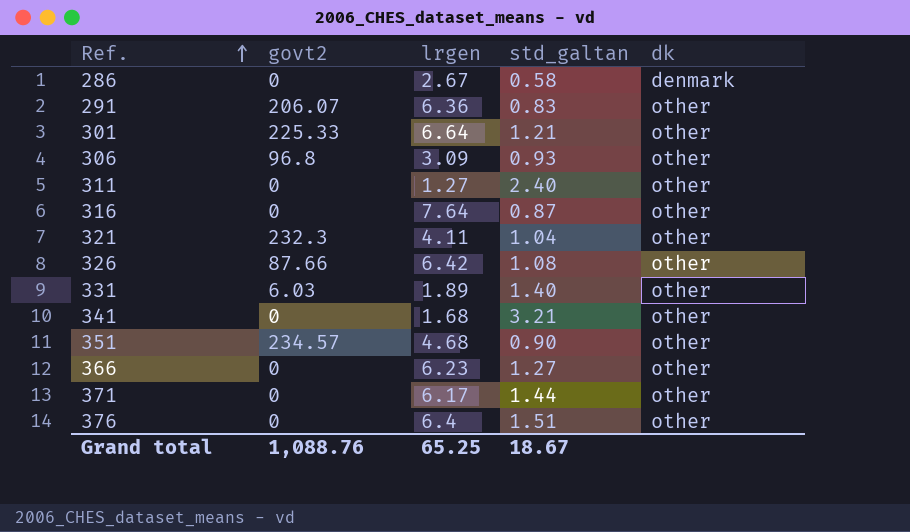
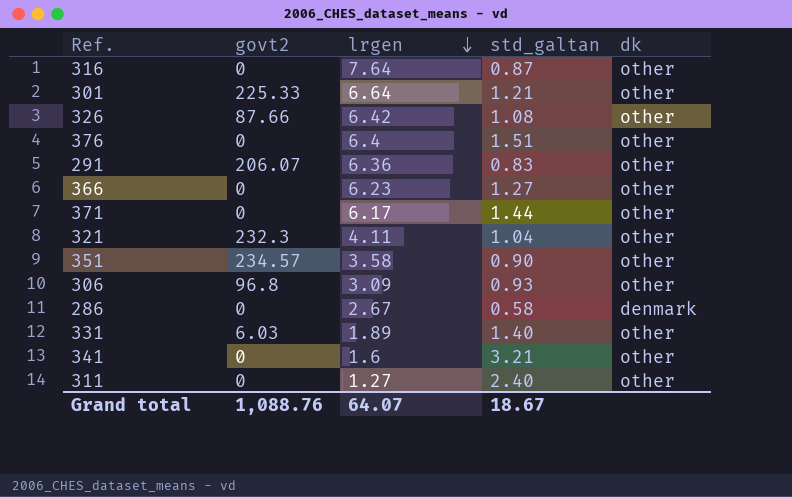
row order: Ref. ascending -> lrgen descending
351 | lrgen: 4.68 -> 3.58
341 | lrgen: 1.68 -> 1.6
Grand total | lrgen: 65.25 -> 64.07

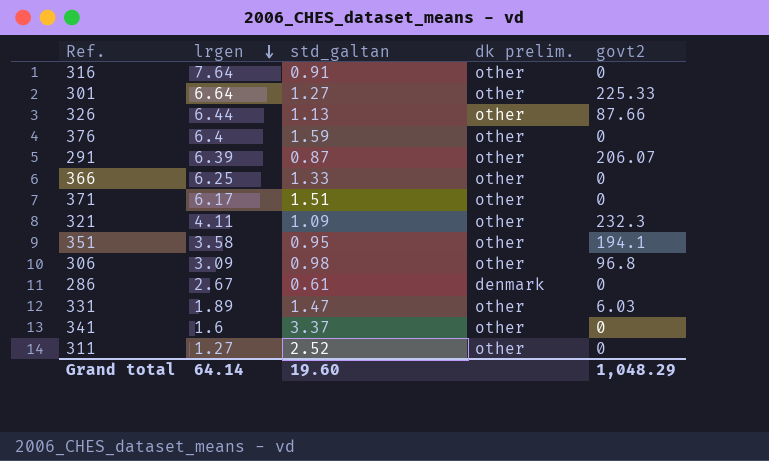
column name: dk -> dk prelim.
column govt2 | position: 2 -> 5
316 | std_galtan: 0.87 -> 0.91
301 | std_galtan: 1.21 -> 1.27
326 | lrgen: 6.42 -> 6.44
326 | std_galtan: 1.08 -> 1.13
376 | std_galtan: 1.51 -> 1.59
291 | lrgen: 6.36 -> 6.39
291 | std_galtan: 0.83 -> 0.87
366 | lrgen: 6.23 -> 6.25
366 | std_galtan: 1.27 -> 1.33
371 | std_galtan: 1.44 -> 1.51
321 | std_galtan: 1.04 -> 1.09
351 | std_galtan: 0.90 -> 0.95
351 | govt2: 234.57 -> 194.1
306 | std_galtan: 0.93 -> 0.98
286 | std_galtan: 0.58 -> 0.61
331 | std_galtan: 1.40 -> 1.47
341 | std_galtan: 3.21 -> 3.37
311 | std_galtan: 2.40 -> 2.52
Grand total | lrgen: 64.07 -> 64.14
Grand total | std_galtan: 18.67 -> 19.60
Grand total | govt2: 1,088.76 -> 1,048.29

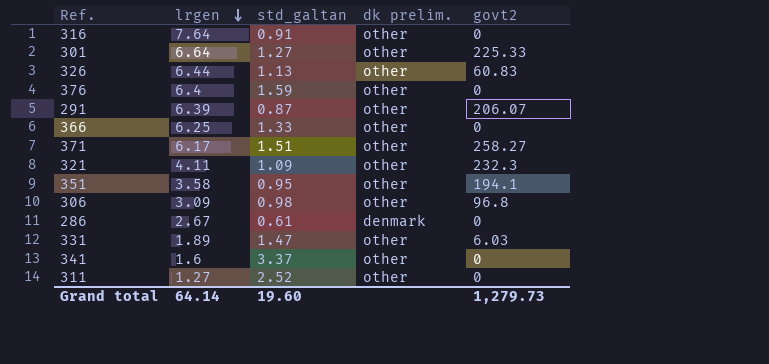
326 | govt2: 87.66 -> 60.83
371 | govt2: 0 -> 258.27
Grand total | govt2: 1,048.29 -> 1,279.73

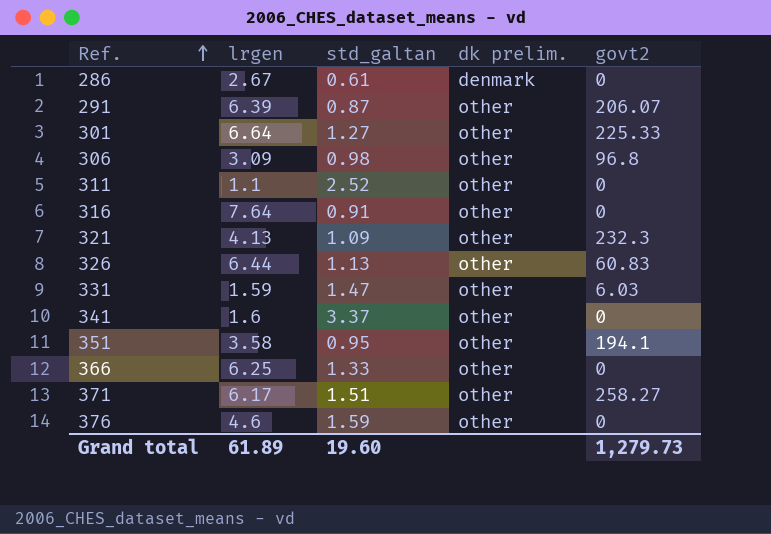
row order: lrgen descending -> Ref. ascending
311 | lrgen: 1.27 -> 1.1
321 | lrgen: 4.11 -> 4.13
331 | lrgen: 1.89 -> 1.59
376 | lrgen: 6.4 -> 4.6
Grand total | lrgen: 64.14 -> 61.89

